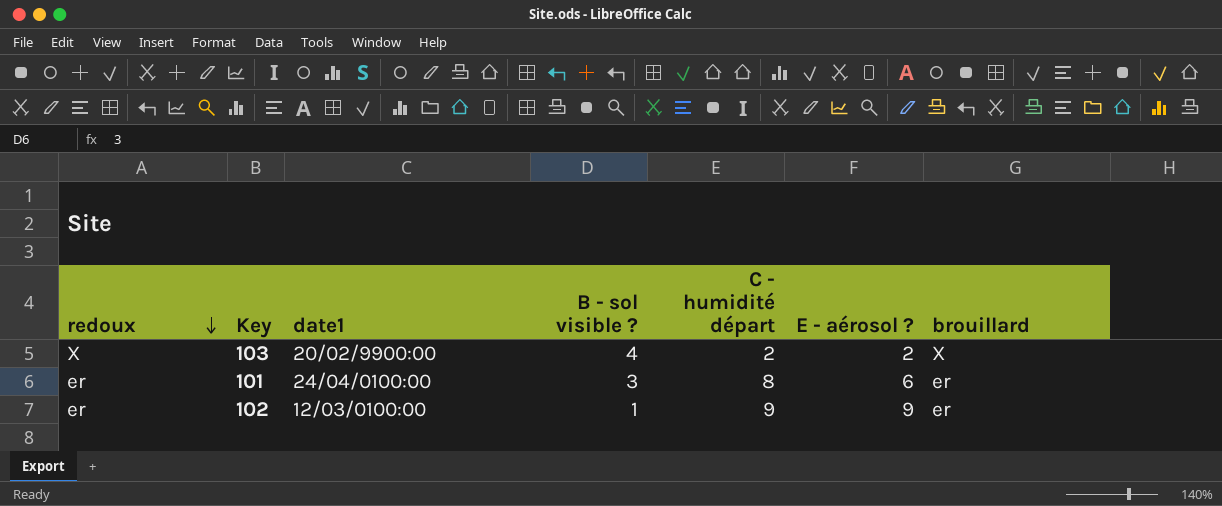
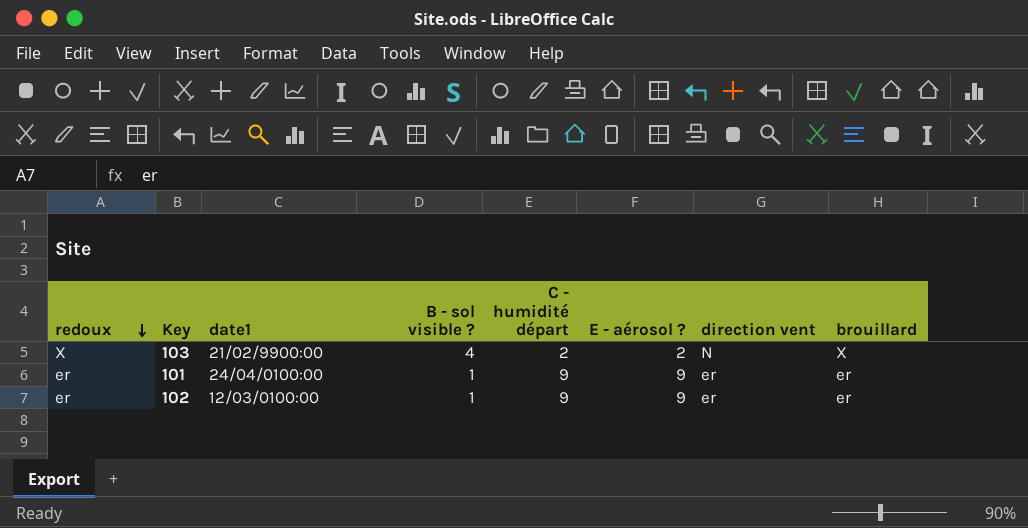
column direction vent | position: none -> 7
103 | date1: 20/02/9900:00 -> 21/02/9900:00
101 | B - sol visible ?: 3 -> 1
101 | C - humidité départ: 8 -> 9
101 | E - aérosol ?: 6 -> 9

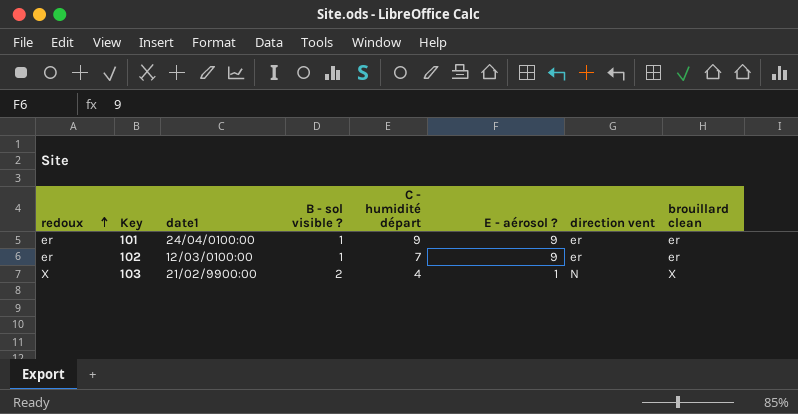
row order: redoux descending -> redoux ascending
column name: brouillard -> brouillard clean
102 | C - humidité départ: 9 -> 7
103 | B - sol visible ?: 4 -> 2
103 | C - humidité départ: 2 -> 4
103 | E - aérosol ?: 2 -> 1

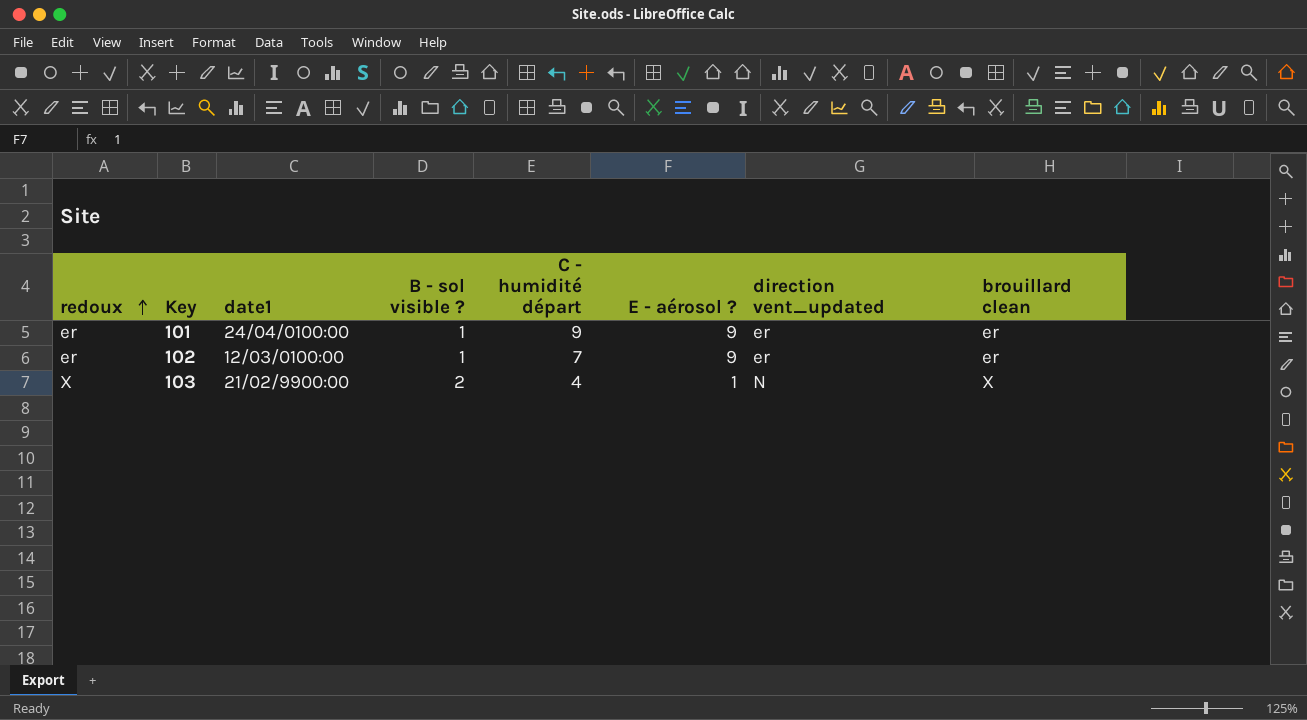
column name: direction vent -> direction vent_updated

